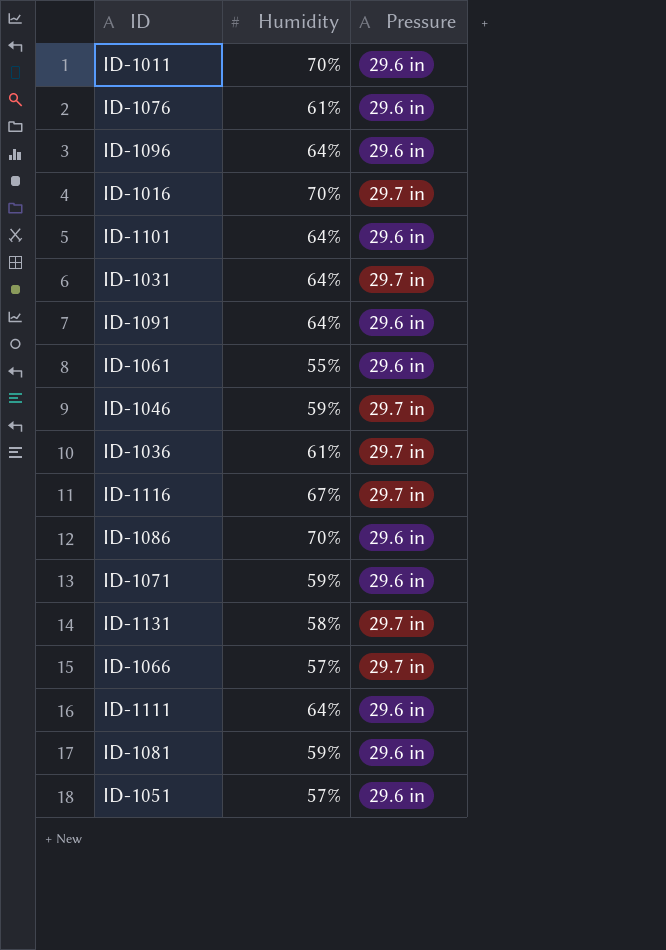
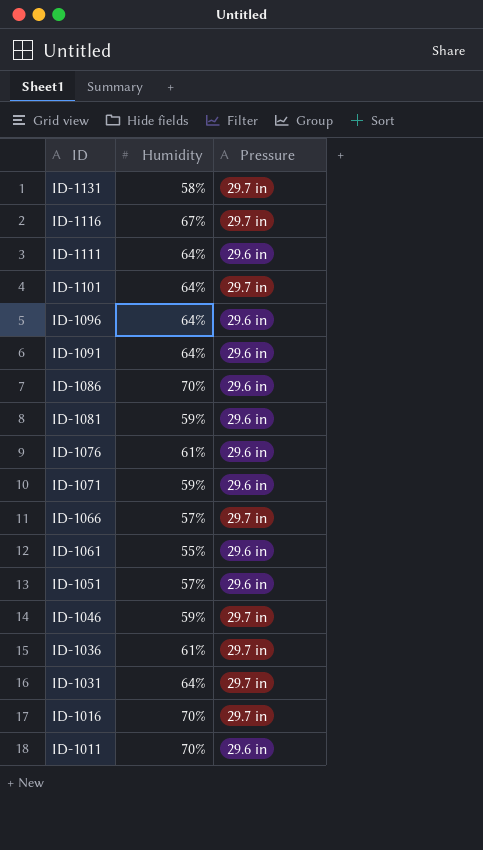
row order: none -> ID descending
ID-1101 | Pressure: 29.6 in -> 29.7 in

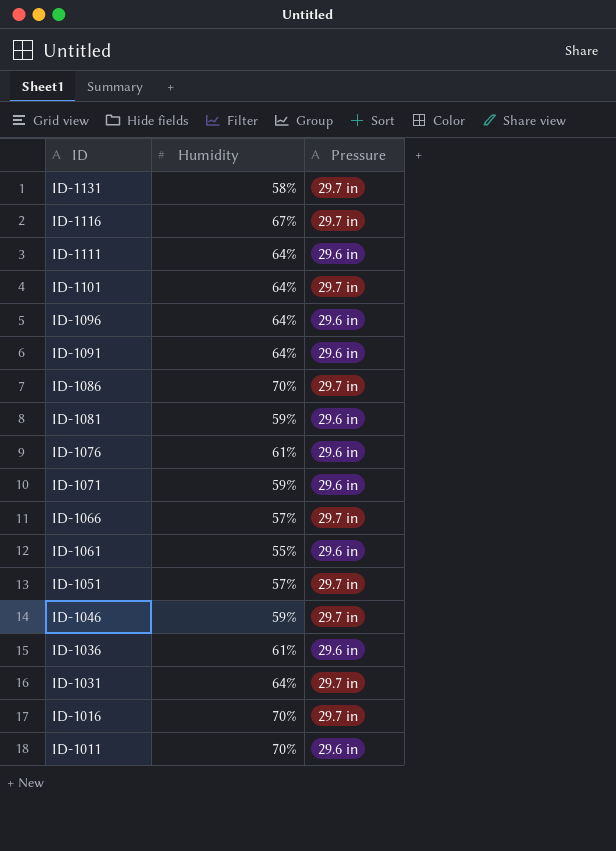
ID-1086 | Pressure: 29.6 in -> 29.7 in
ID-1051 | Pressure: 29.6 in -> 29.7 in
ID-1036 | Pressure: 29.7 in -> 29.6 in

